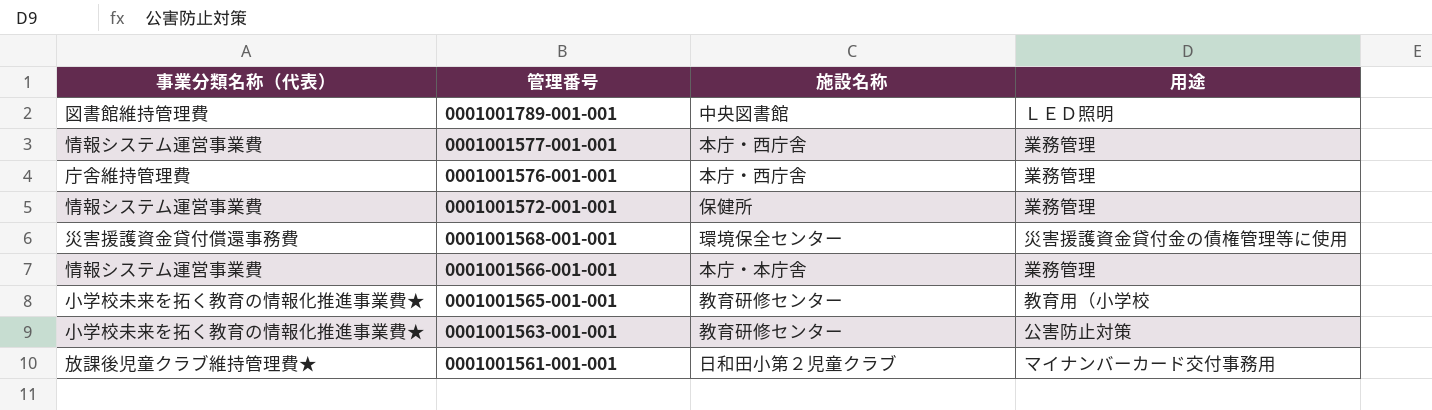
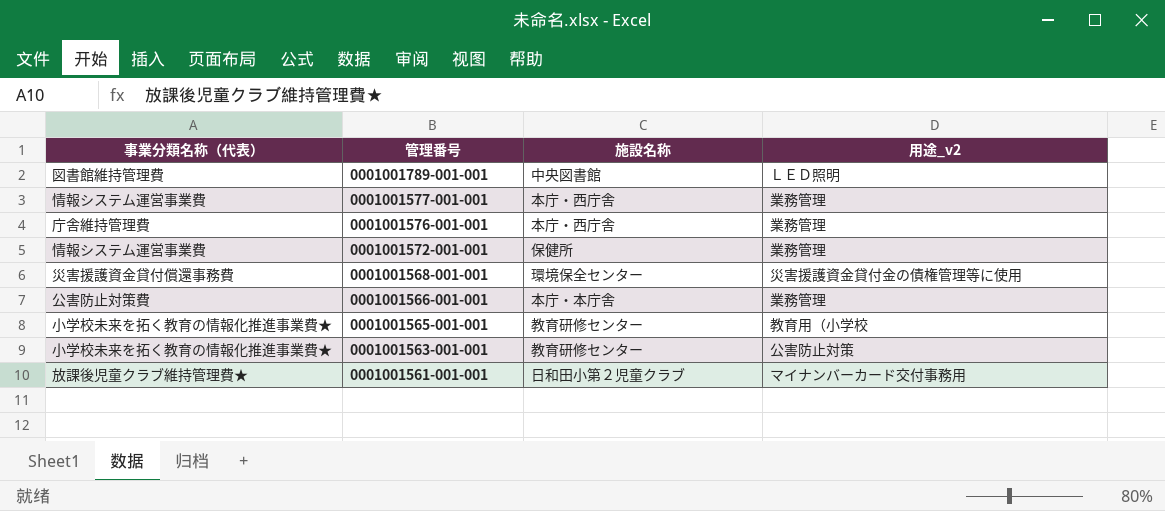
column name: 用途 -> 用途_v2
0001001566-001-001 | 事業分類名称（代表）: 情報システム運営事業費 -> 公害防止対策費

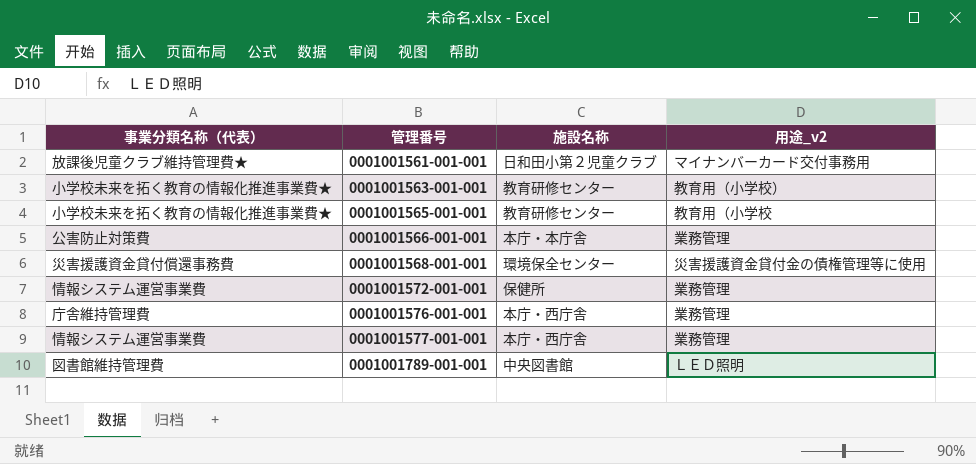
row order: 管理番号 descending -> 管理番号 ascending
0001001563-001-001 | 用途_v2: 公害防止対策 -> 教育用（小学校）

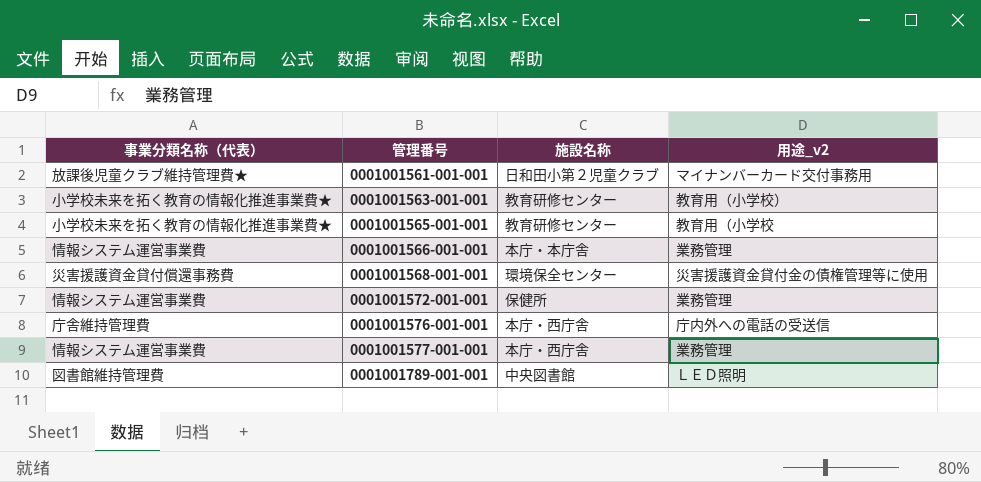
0001001566-001-001 | 事業分類名称（代表）: 公害防止対策費 -> 情報システム運営事業費
0001001576-001-001 | 用途_v2: 業務管理 -> 庁内外への電話の受送信

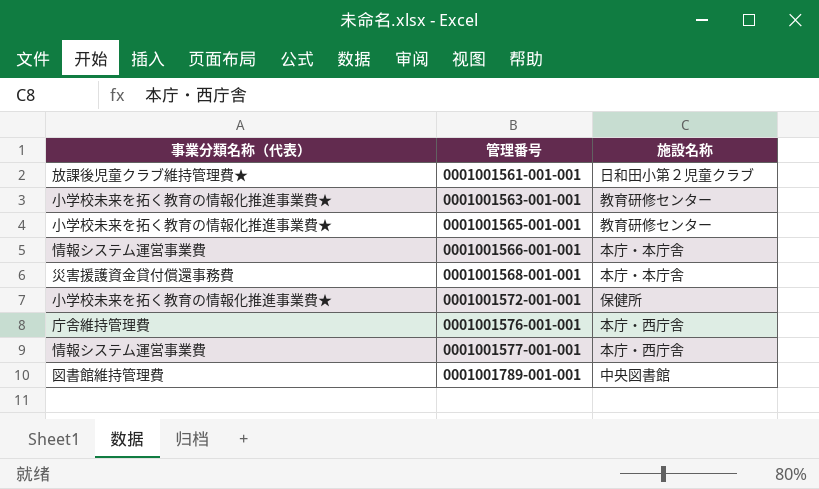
column 用途_v2 | position: 4 -> none
0001001568-001-001 | 施設名称: 環境保全センター -> 本庁・本庁舎
0001001572-001-001 | 事業分類名称（代表）: 情報システム運営事業費 -> 小学校未来を拓く教育の情報化推進事業費★

